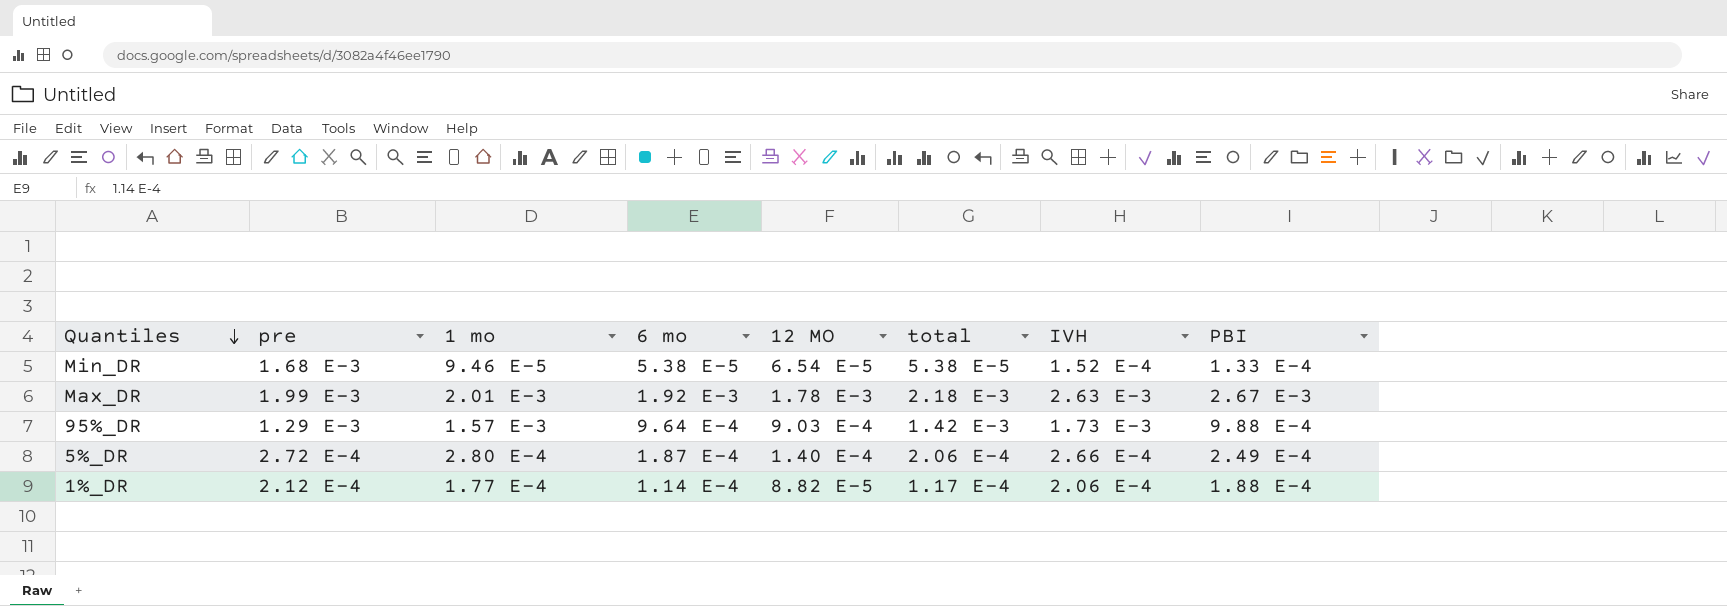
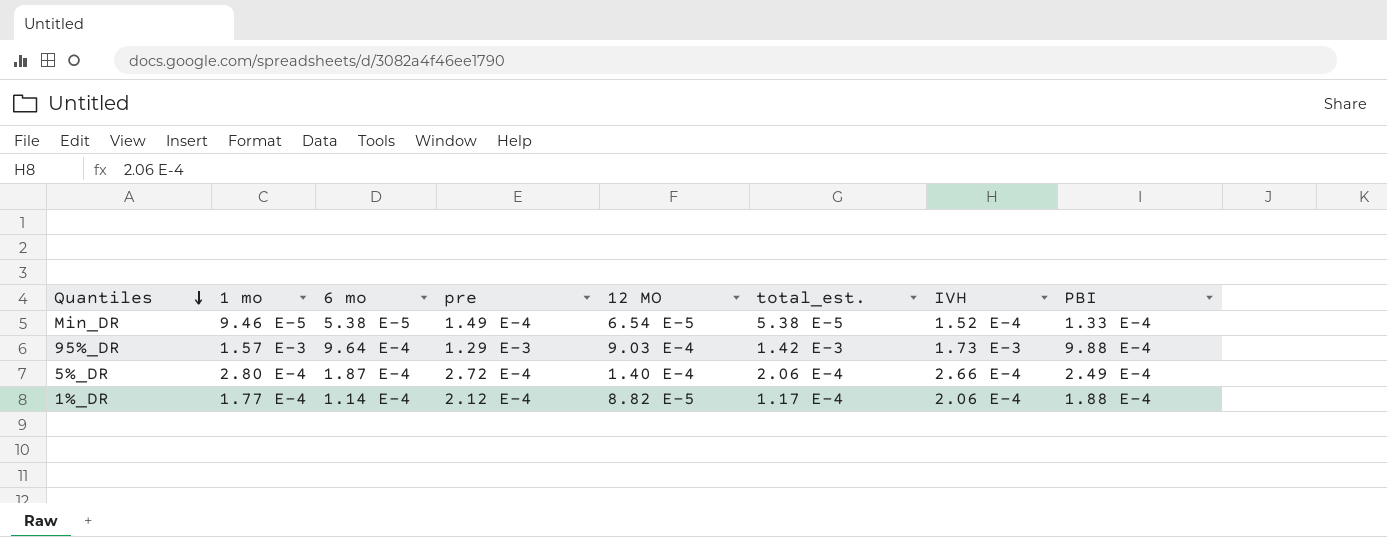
column pre | position: 2 -> 4
column name: total -> total_est.
row Max_DR: 1.99 E-3 | 2.01 E-3 | 1.92 E-3 | 1.78 E-3 | 2.18 E-3 | 2.63 E-3 | 2.67 E-3 -> none
Min_DR | pre: 1.68 E-3 -> 1.49 E-4

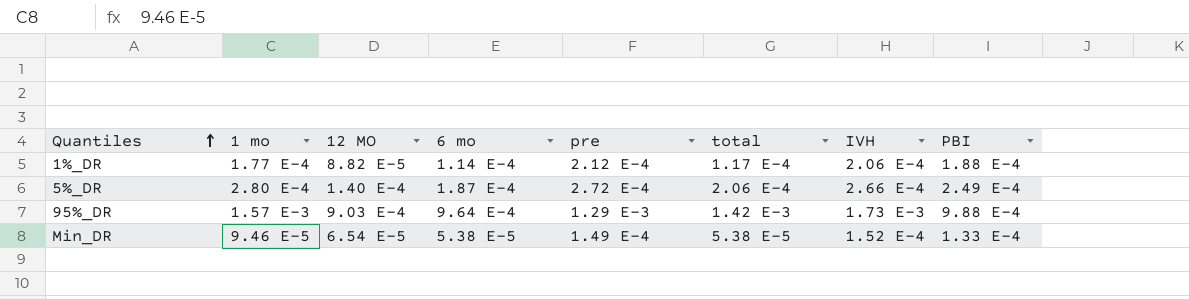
row order: Quantiles descending -> Quantiles ascending
column 12 MO | position: 5 -> 3
column name: total_est. -> total

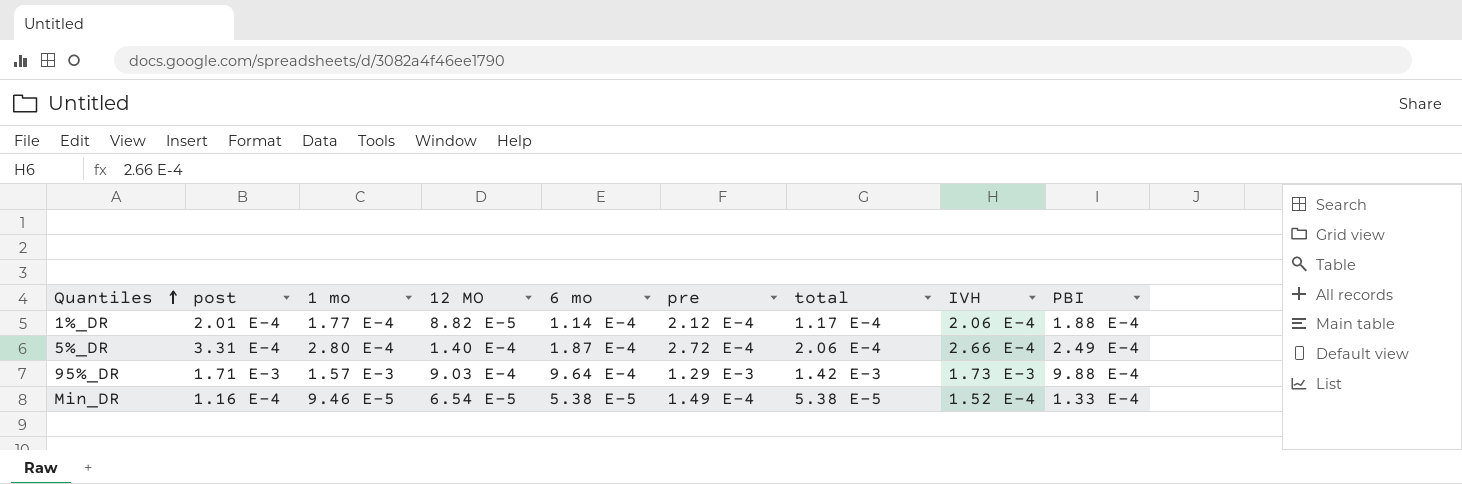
column post | position: none -> 2

